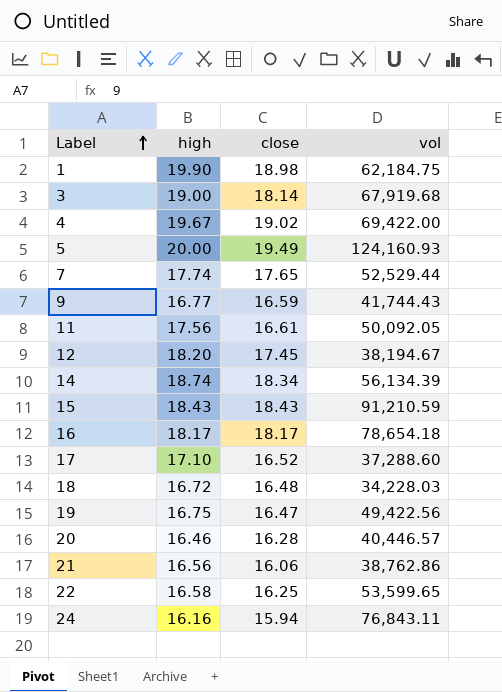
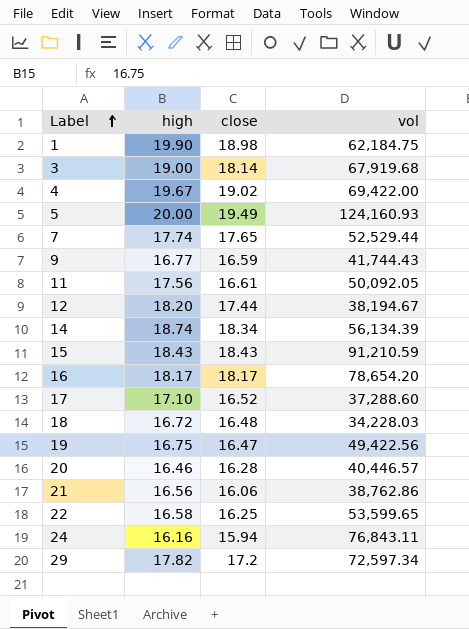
12 | close: 17.45 -> 17.44
16 | vol: 78,654.18 -> 78,654.20
row 29: none -> 17.82 | 17.2 | 72,597.34

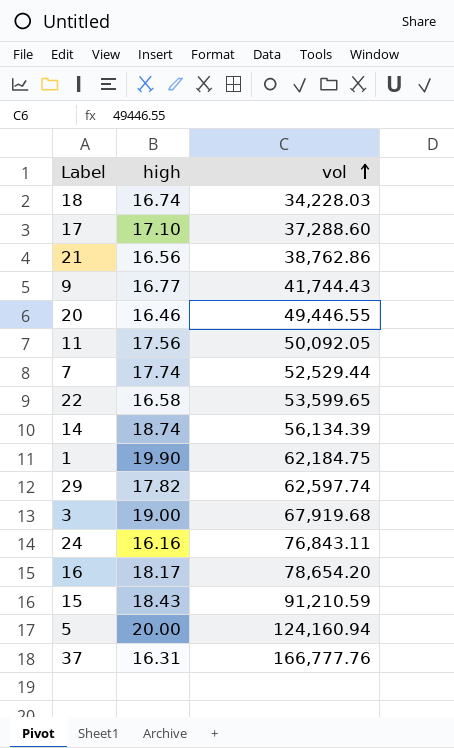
row order: Label ascending -> vol ascending
column close | position: 3 -> none
row 4: 19.67 | 19.02 | 69,422.00 -> none
row 12: 18.20 | 17.44 | 38,194.67 -> none
row 19: 16.75 | 16.47 | 49,422.56 -> none
18 | high: 16.72 -> 16.74
20 | vol: 40,446.57 -> 49,446.55
29 | vol: 72,597.34 -> 62,597.74
5 | vol: 124,160.93 -> 124,160.94
row 37: none -> 16.31 | 166,777.76

